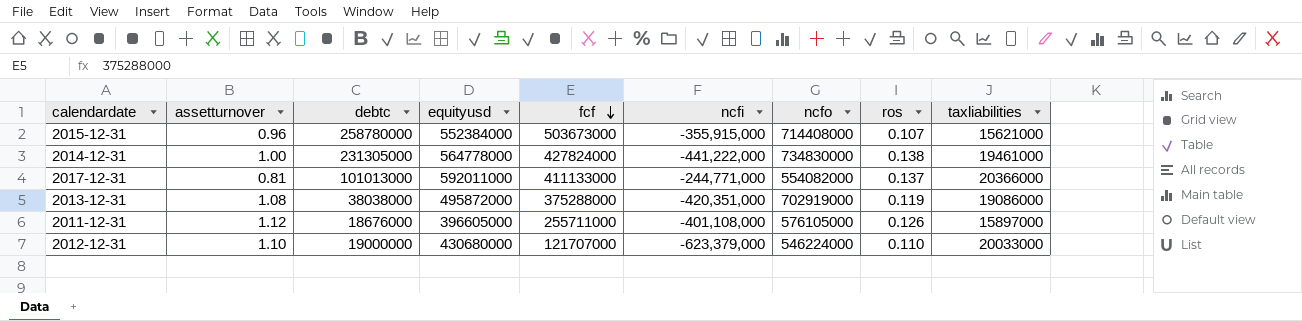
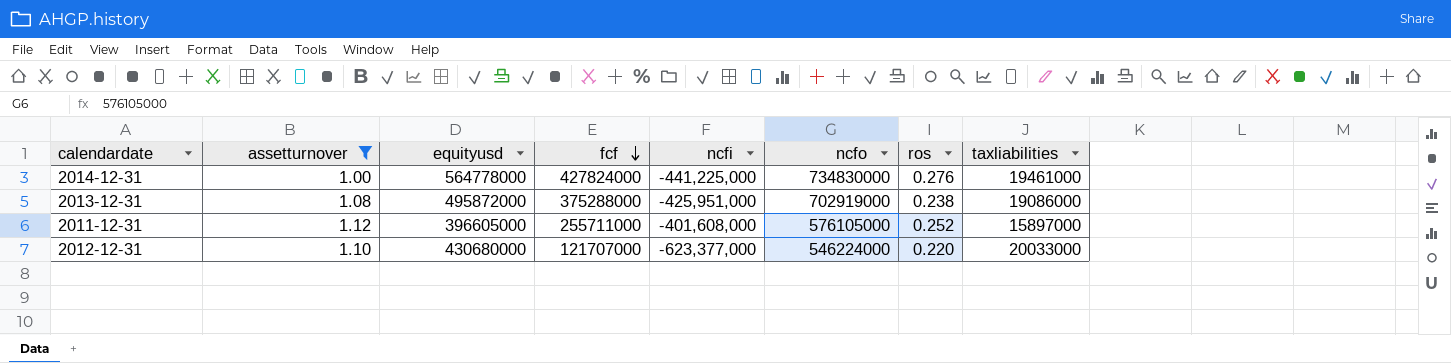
filter: none -> assetturnover >= 1.00
column debtc | position: 3 -> none
2014-12-31 | ncfi: -441,222,000 -> -441,225,000
2014-12-31 | ros: 0.138 -> 0.276
2013-12-31 | ncfi: -420,351,000 -> -425,951,000
2013-12-31 | ros: 0.119 -> 0.238
2011-12-31 | ncfi: -401,108,000 -> -401,608,000
2011-12-31 | ros: 0.126 -> 0.252
2012-12-31 | ncfi: -623,379,000 -> -623,377,000
2012-12-31 | ros: 0.110 -> 0.220

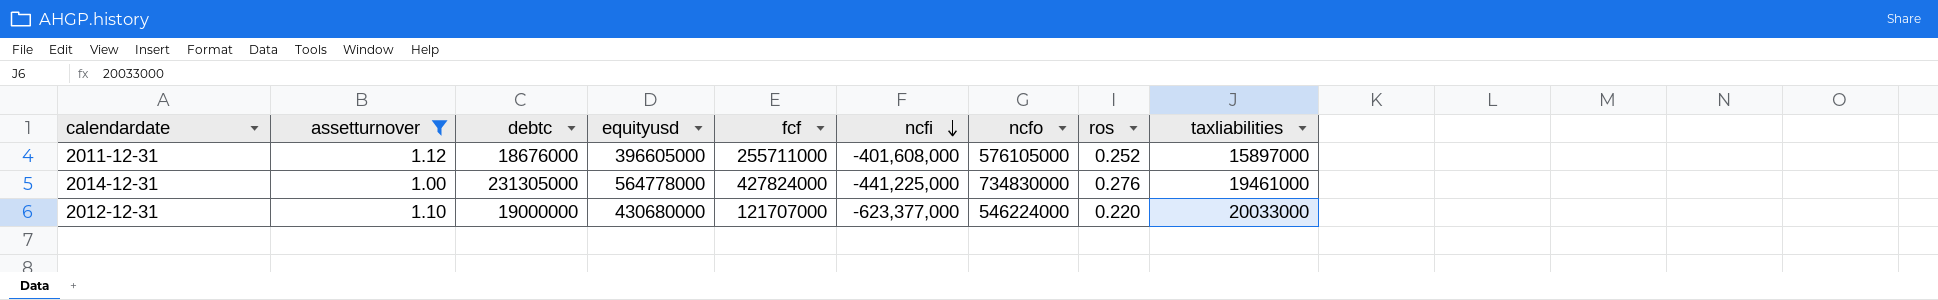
row order: fcf descending -> ncfi descending
column debtc | position: none -> 3
row 2013-12-31: 1.08 | 495872000 | 375288000 | -425,951,000 | 702919000 | 0.238 | 19086000 -> none

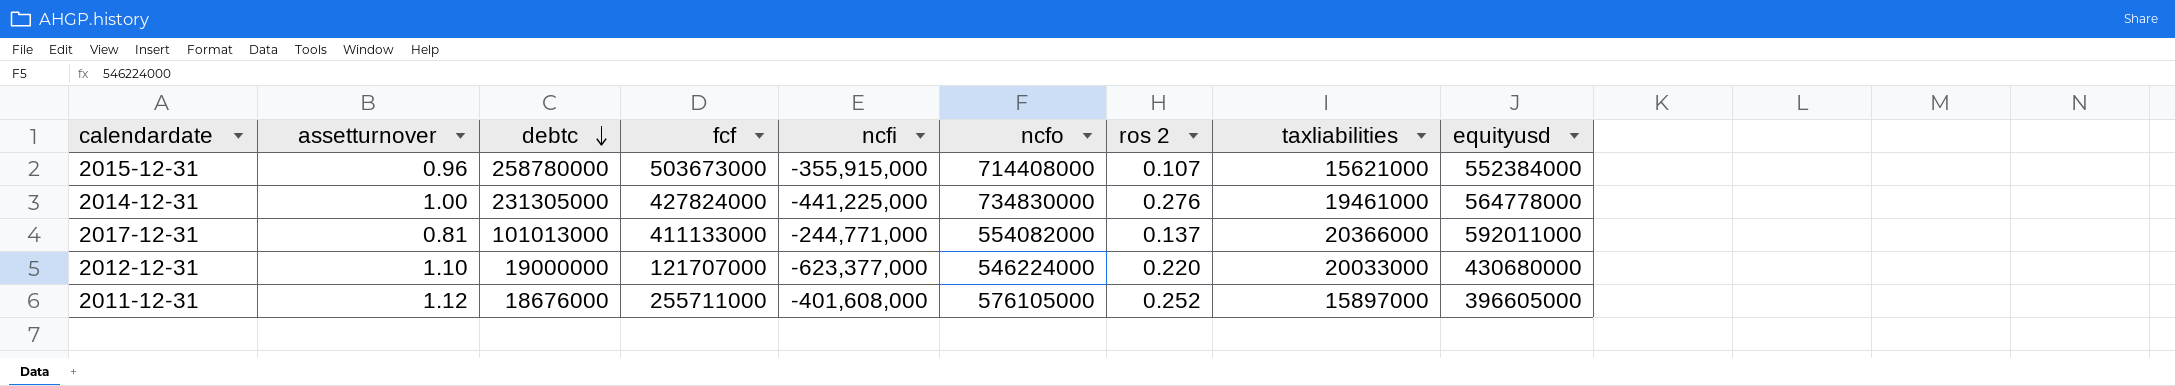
filter: assetturnover >= 1.00 -> none
row order: ncfi descending -> debtc descending
column name: ros -> ros 2
column equityusd | position: 4 -> 9

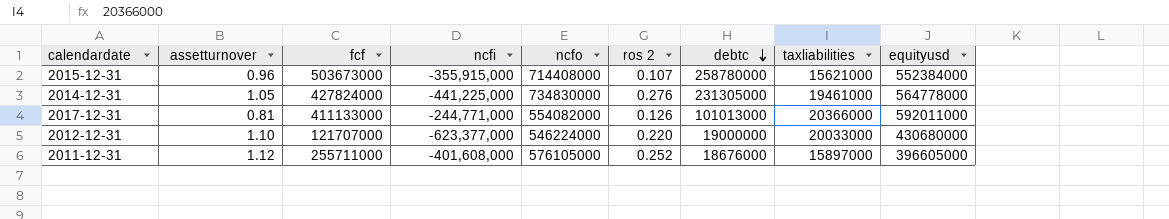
column debtc | position: 3 -> 7
2014-12-31 | assetturnover: 1.00 -> 1.05
2017-12-31 | ros 2: 0.137 -> 0.126

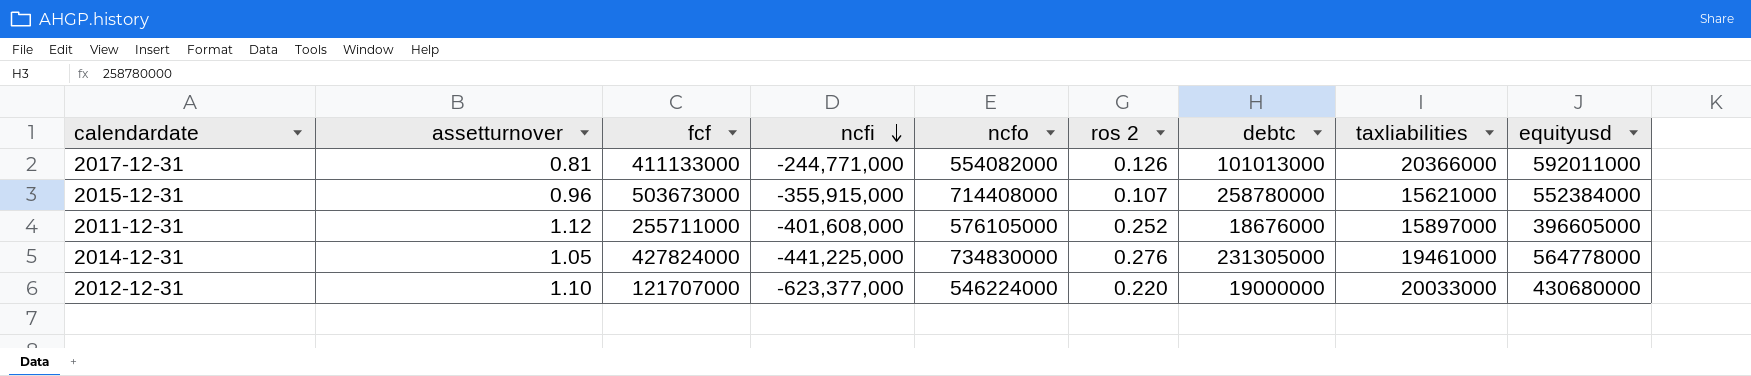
row order: debtc descending -> ncfi descending

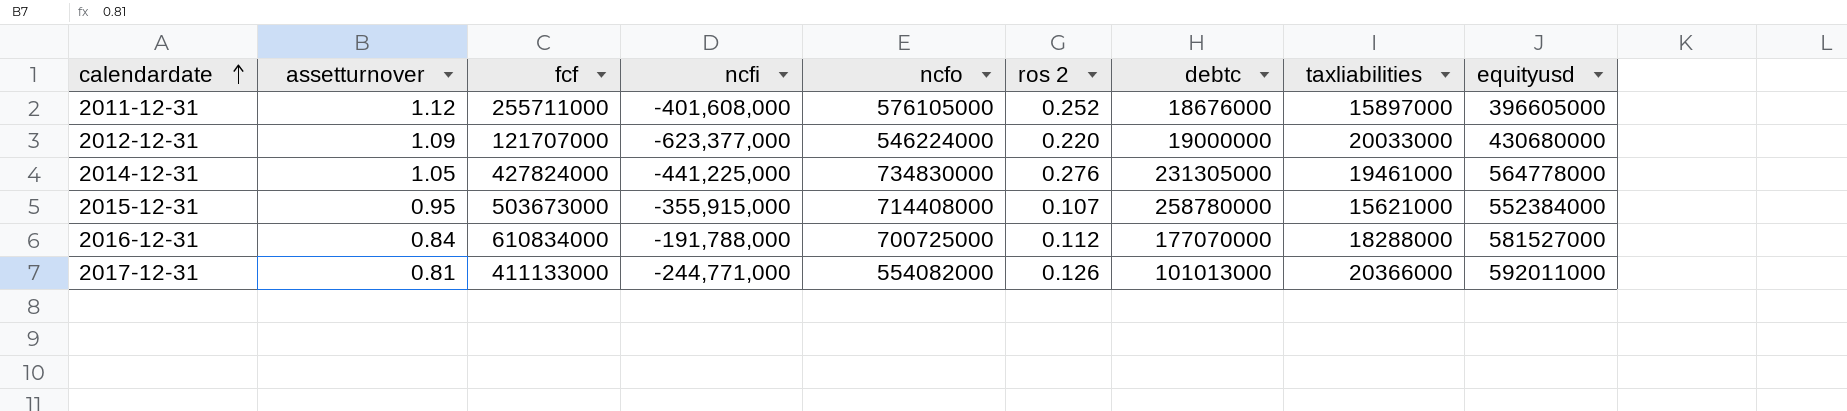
row order: ncfi descending -> calendardate ascending
2012-12-31 | assetturnover: 1.10 -> 1.09
2015-12-31 | assetturnover: 0.96 -> 0.95
row 2016-12-31: none -> 0.84 | 610834000 | -191,788,000 | 700725000 | 0.112 | 177070000 | 18288000 | 581527000

